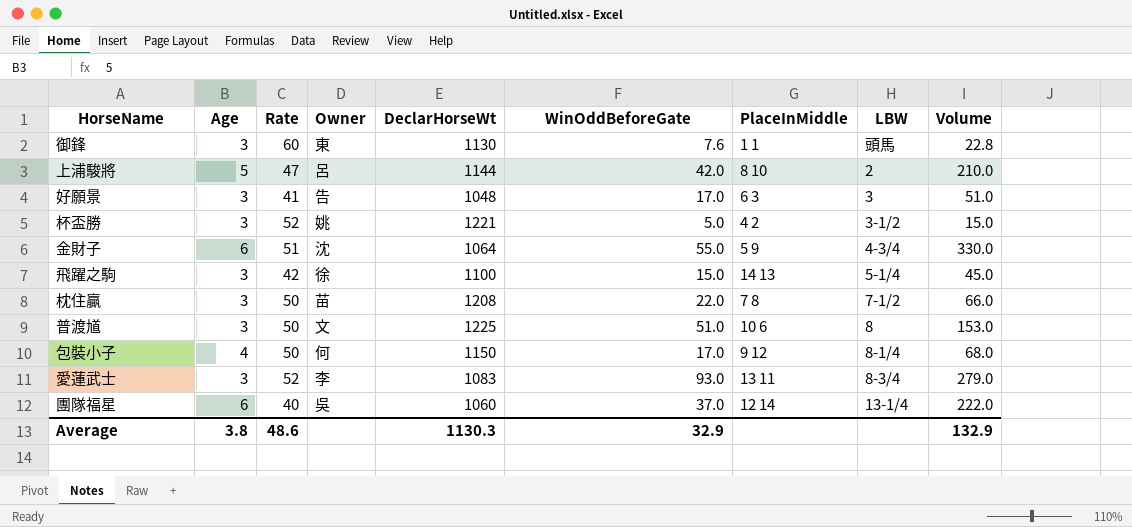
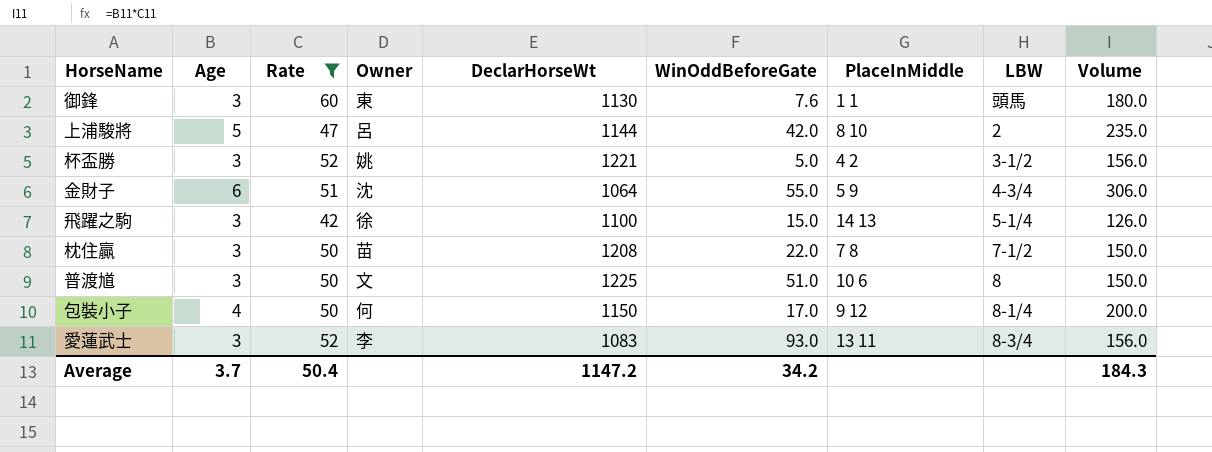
filter: none -> Rate >= 42
column Volume | formula: [Age] * [WinOddBeforeGate] -> [Age] * [Rate]
Average | Age: 3.8 -> 3.7
Average | Rate: 48.6 -> 50.4
Average | DeclarHorseWt: 1130.3 -> 1147.2
Average | WinOddBeforeGate: 32.9 -> 34.2
Average | Volume: 132.9 -> 184.3

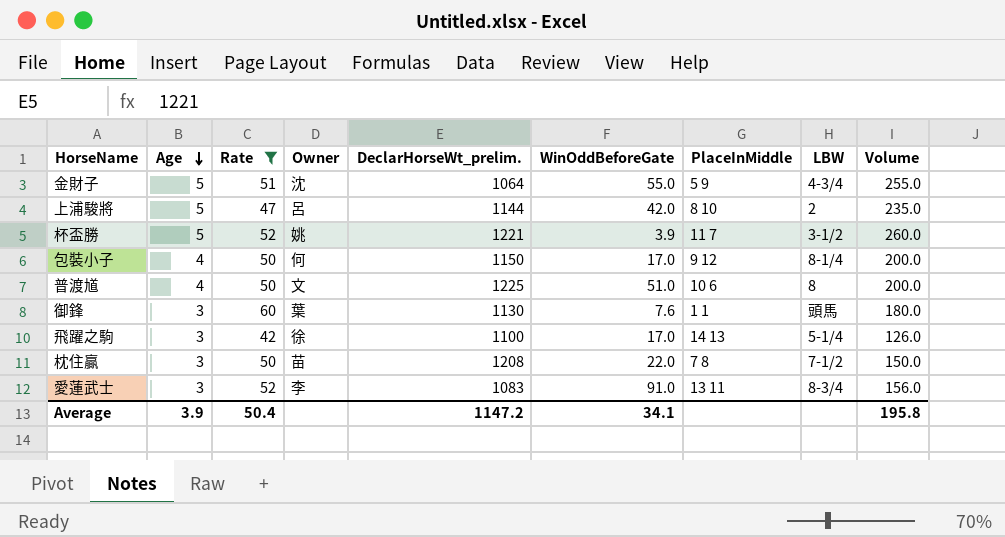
row order: none -> Age descending
column name: DeclarHorseWt -> DeclarHorseWt_prelim.
金財子 | Age: 6 -> 5
金財子 | Volume: 306.0 -> 255.0
杯盃勝 | Age: 3 -> 5
杯盃勝 | WinOddBeforeGate: 5.0 -> 3.9
杯盃勝 | PlaceInMiddle: 4 2 -> 11 7
杯盃勝 | Volume: 156.0 -> 260.0
普渡馗 | Age: 3 -> 4
普渡馗 | Volume: 150.0 -> 200.0
御鋒 | Owner: 東 -> 葉
飛躍之駒 | WinOddBeforeGate: 15.0 -> 17.0
愛蓮武士 | WinOddBeforeGate: 93.0 -> 91.0
Average | Age: 3.7 -> 3.9
Average | WinOddBeforeGate: 34.2 -> 34.1
Average | Volume: 184.3 -> 195.8

